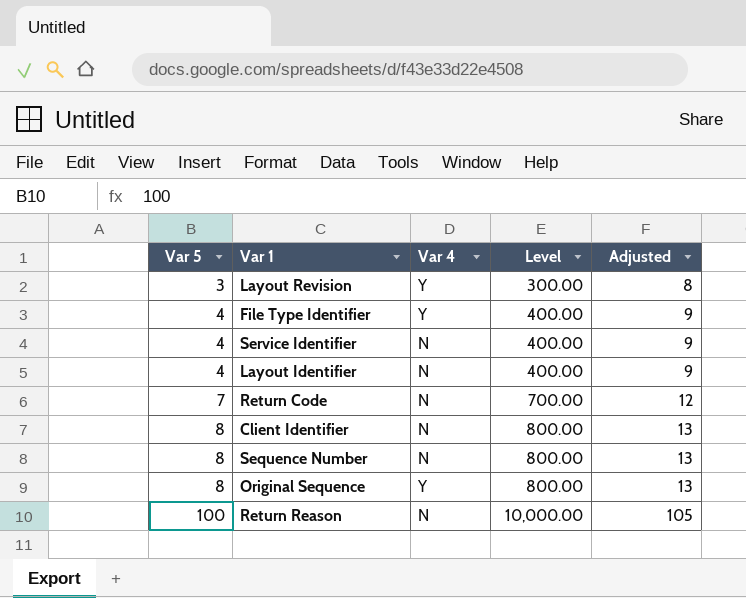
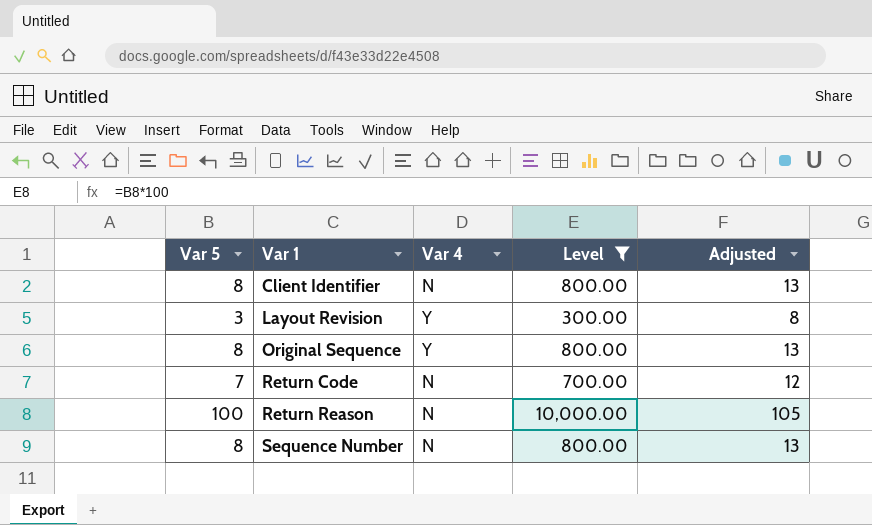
filter: none -> Level != 400.00
row order: Var 5 ascending -> Var 1 ascending

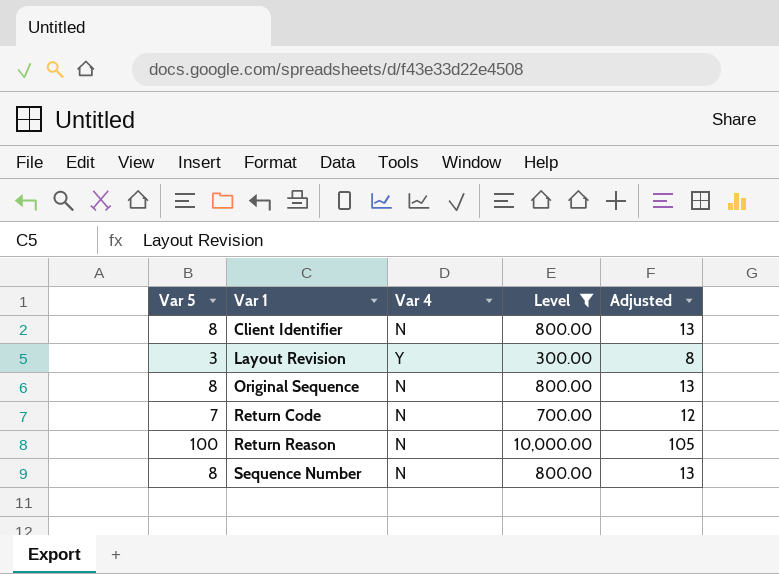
Original Sequence | Var 4: Y -> N

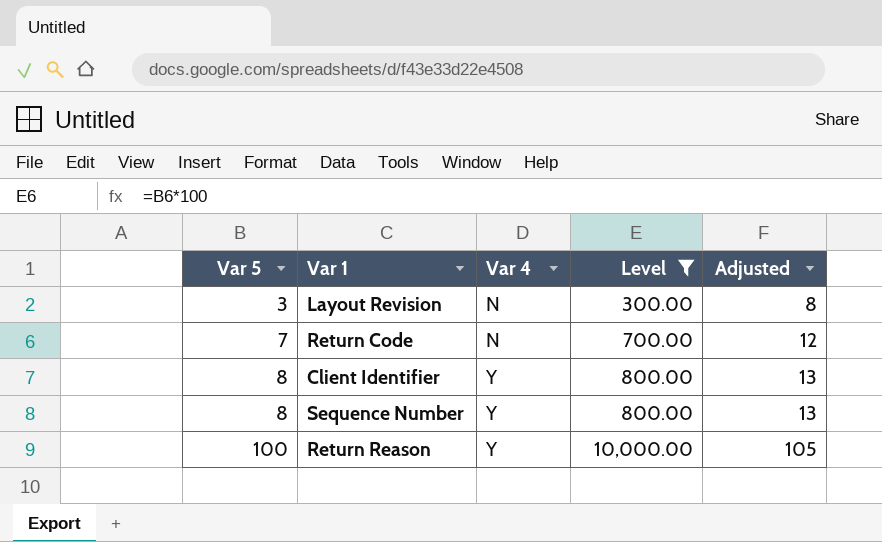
row order: Var 1 ascending -> Var 5 ascending
row Original Sequence: 8 | N | 800.00 | 13 -> none
Layout Revision | Var 4: Y -> N
Client Identifier | Var 4: N -> Y
Sequence Number | Var 4: N -> Y
Return Reason | Var 4: N -> Y

